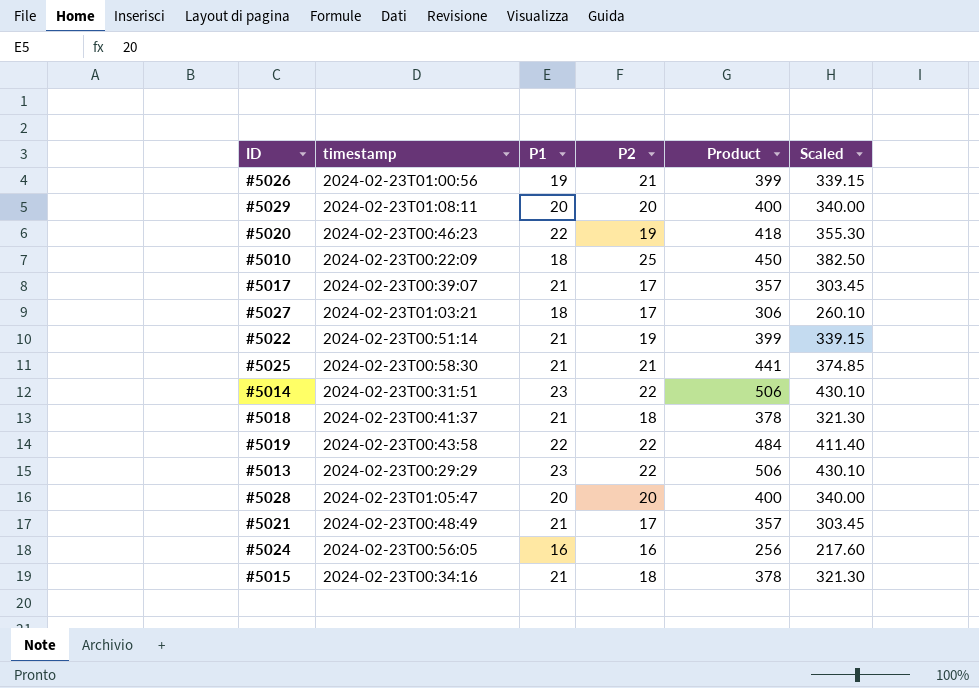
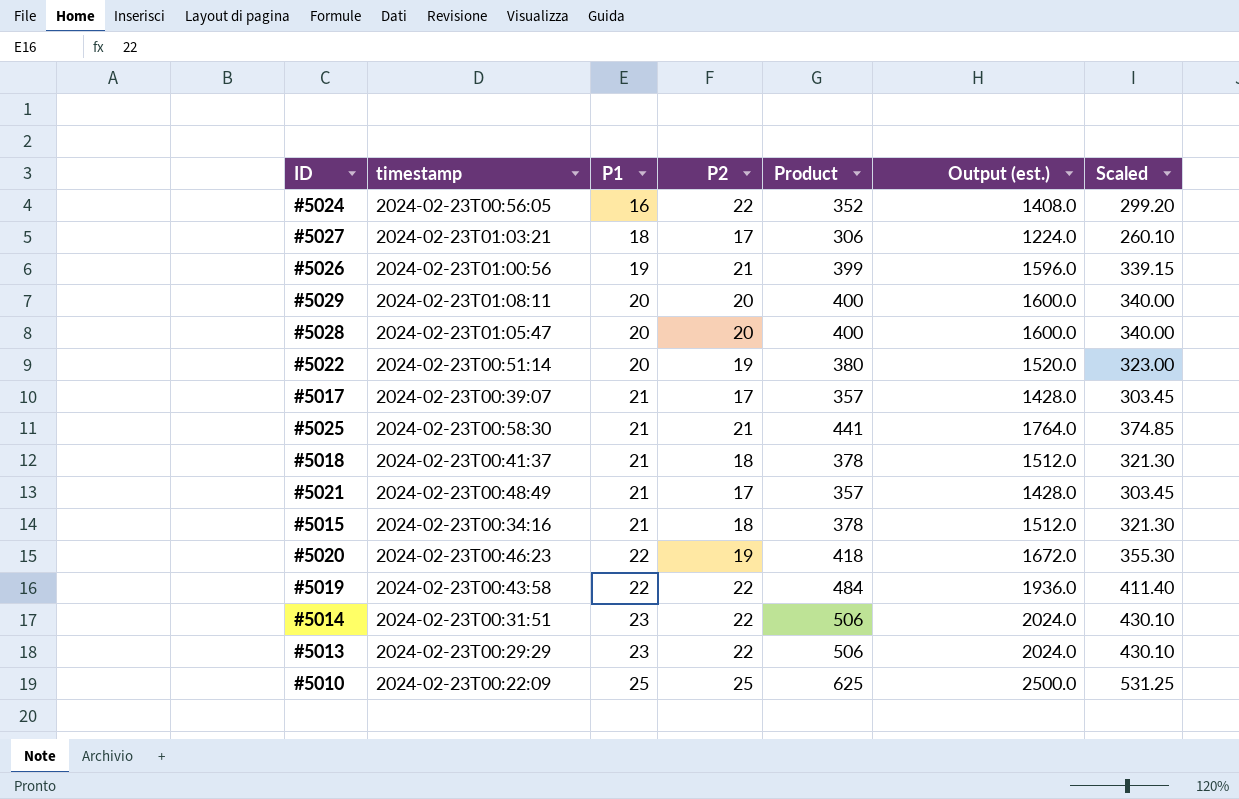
row order: none -> P1 ascending
column Output (est.) | formula: none -> [Product] * 4
#5024 | P2: 16 -> 22
#5024 | Product: 256 -> 352
#5024 | Scaled: 217.60 -> 299.20
#5022 | P1: 21 -> 20
#5022 | Product: 399 -> 380
#5022 | Scaled: 339.15 -> 323.00
#5010 | P1: 18 -> 25
#5010 | Product: 450 -> 625
#5010 | Scaled: 382.50 -> 531.25

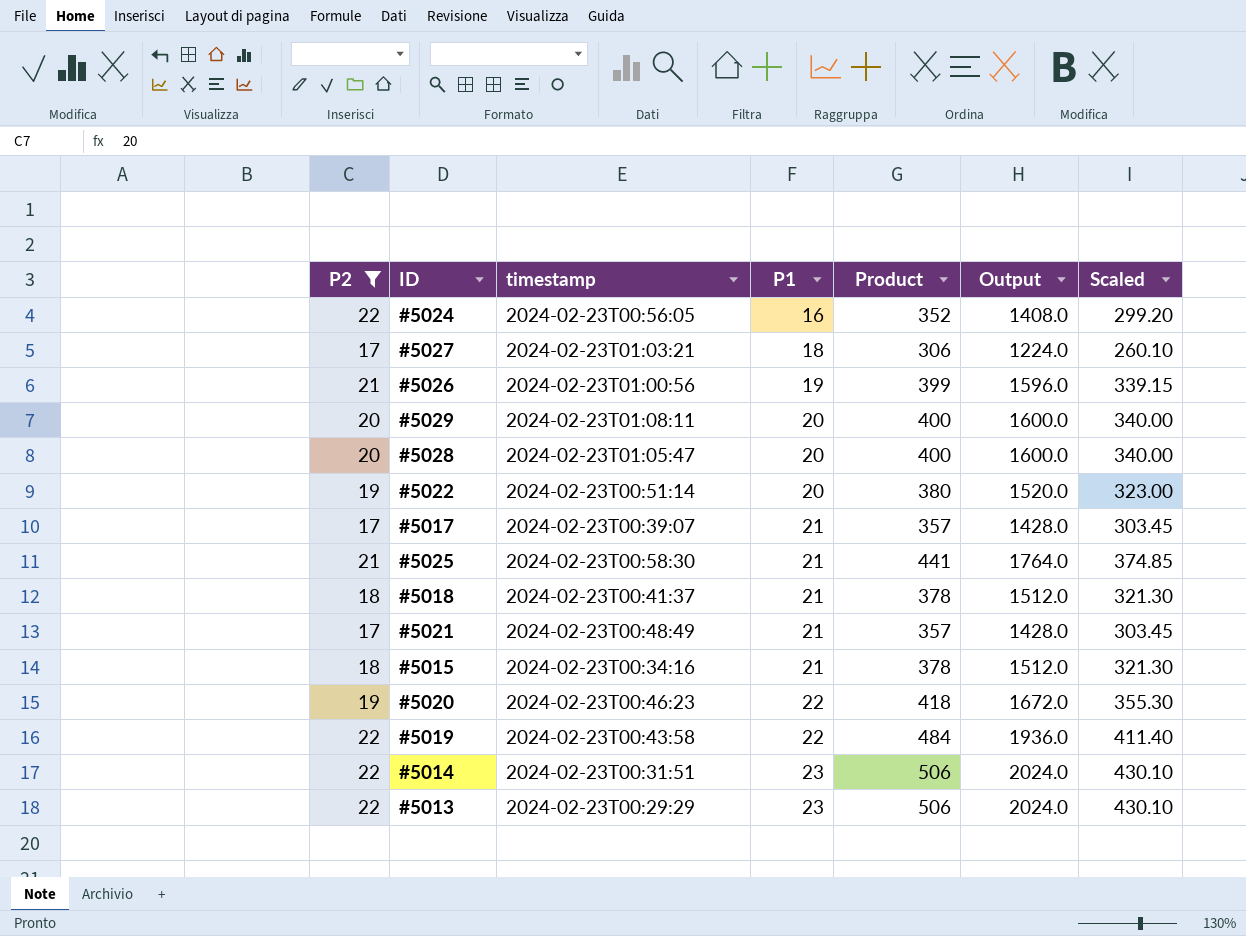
filter: none -> P2 != 25
column P2 | position: 4 -> 1
column name: Output (est.) -> Output

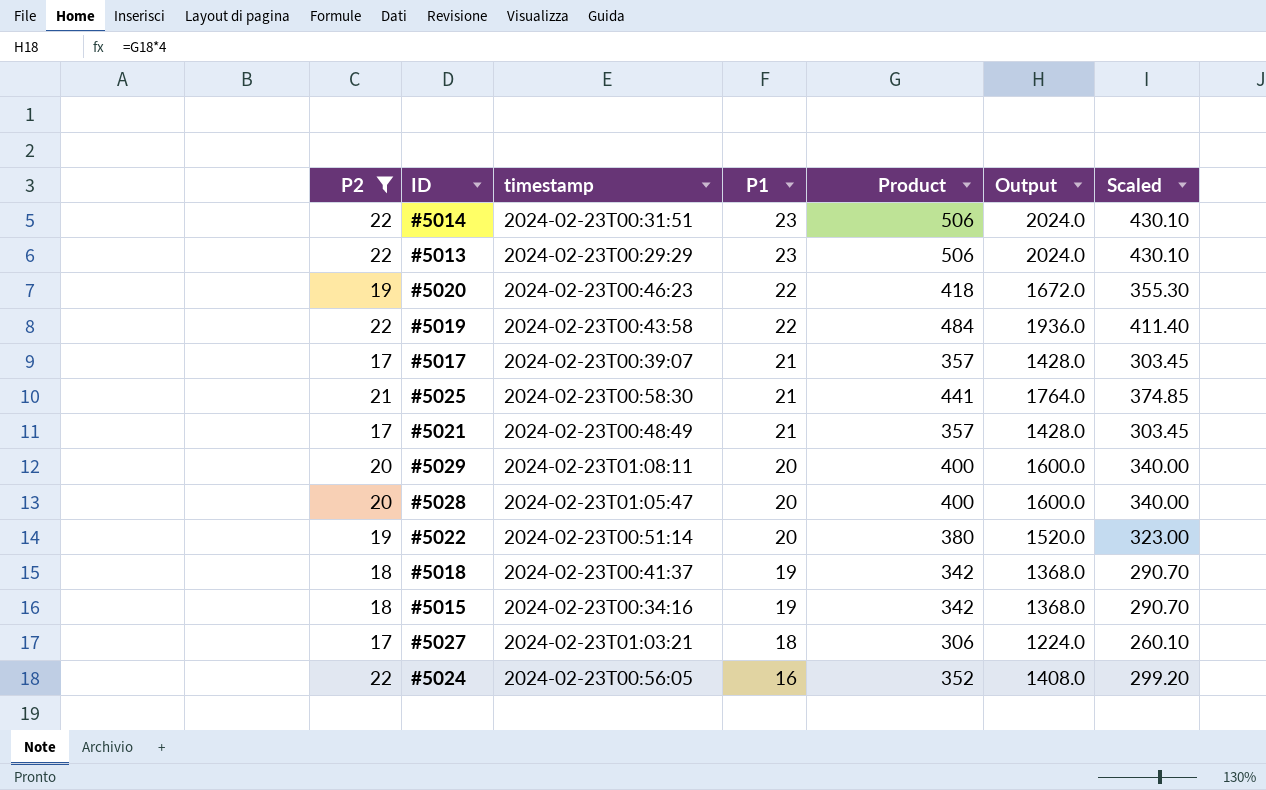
row order: P1 ascending -> P1 descending
row #5026: 21 | 2024-02-23T01:00:56 | 19 | 399 | 1596.0 | 339.15 -> none
#5018 | P1: 21 -> 19
#5018 | Product: 378 -> 342
#5018 | Output: 1512.0 -> 1368.0
#5018 | Scaled: 321.30 -> 290.70
#5015 | P1: 21 -> 19
#5015 | Product: 378 -> 342
#5015 | Output: 1512.0 -> 1368.0
#5015 | Scaled: 321.30 -> 290.70

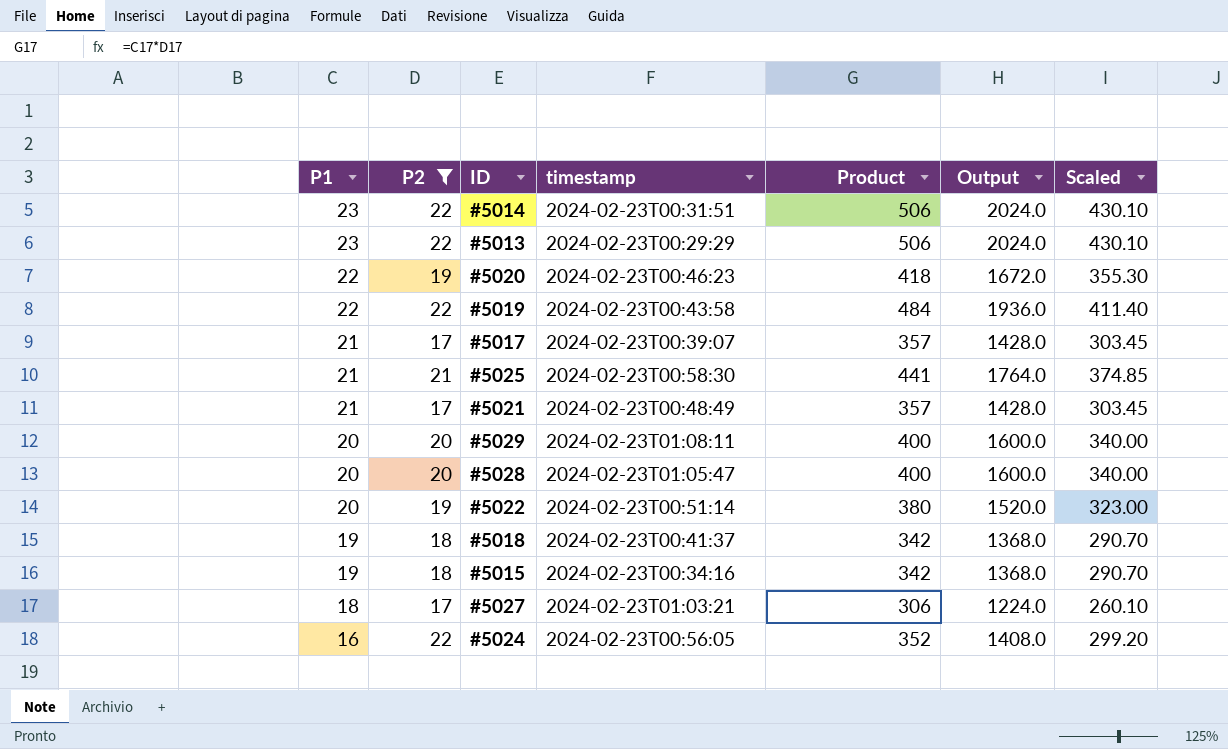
column P1 | position: 4 -> 1

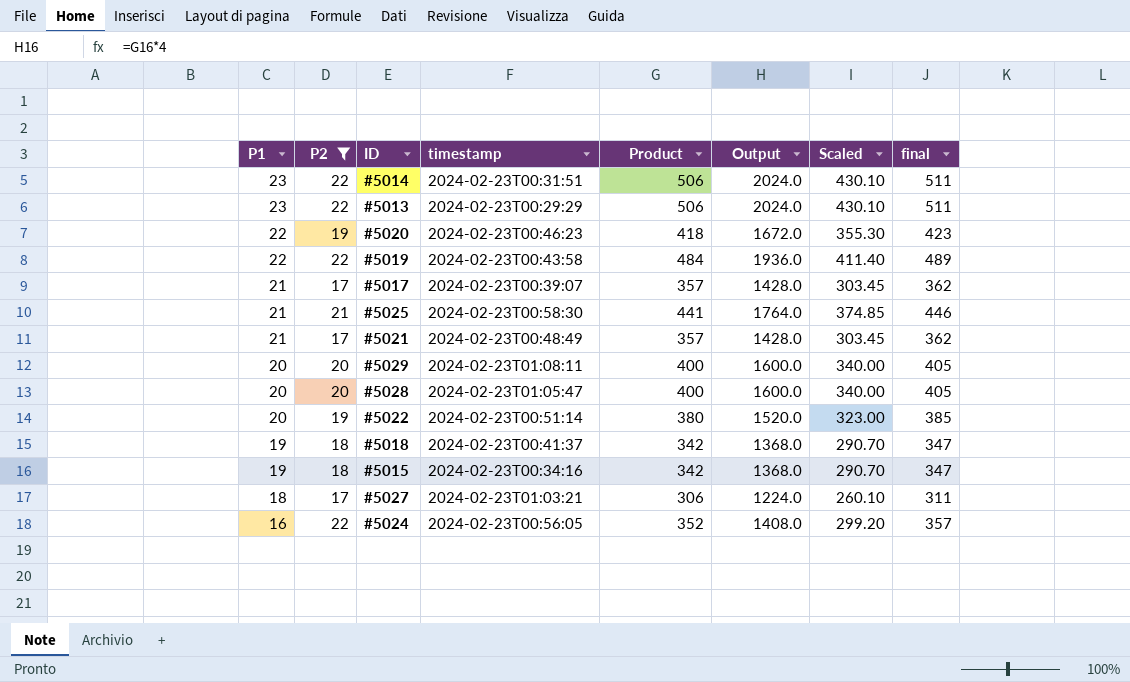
column final | formula: none -> [Product] + 5

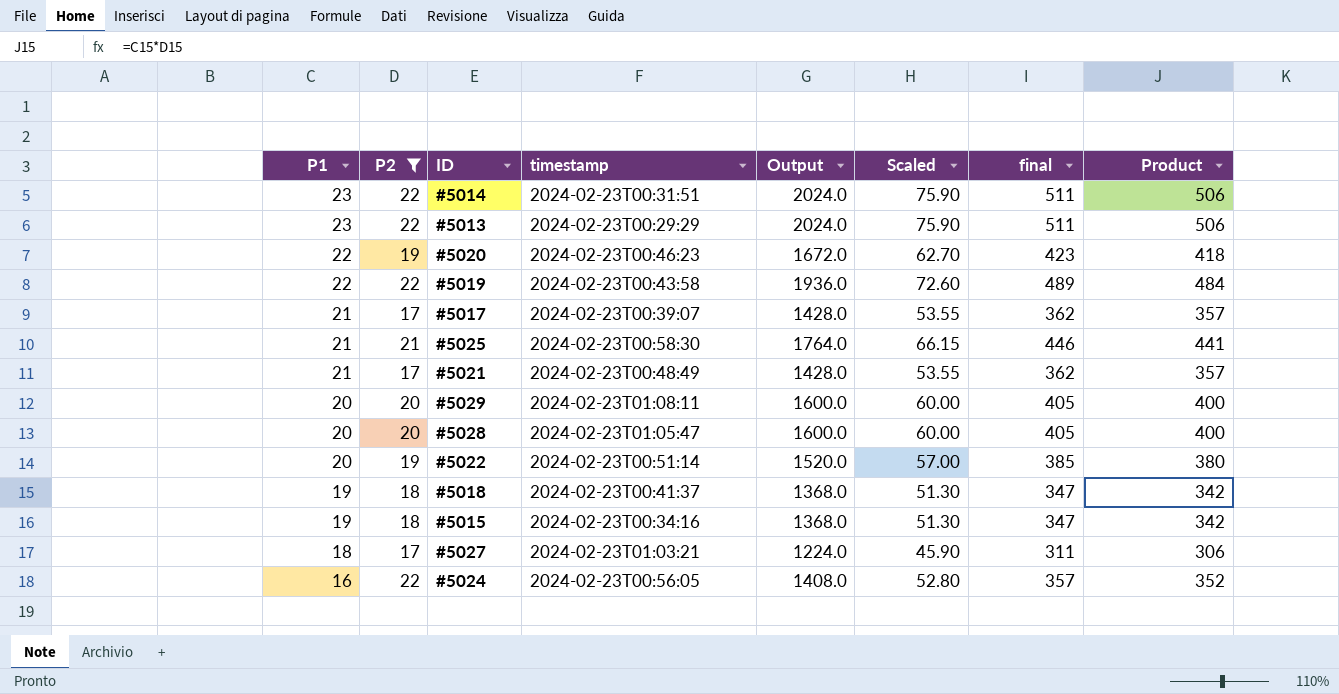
column Scaled | formula: [Product] * 0.85 -> [Product] * 0.15
column Product | position: 5 -> 8

